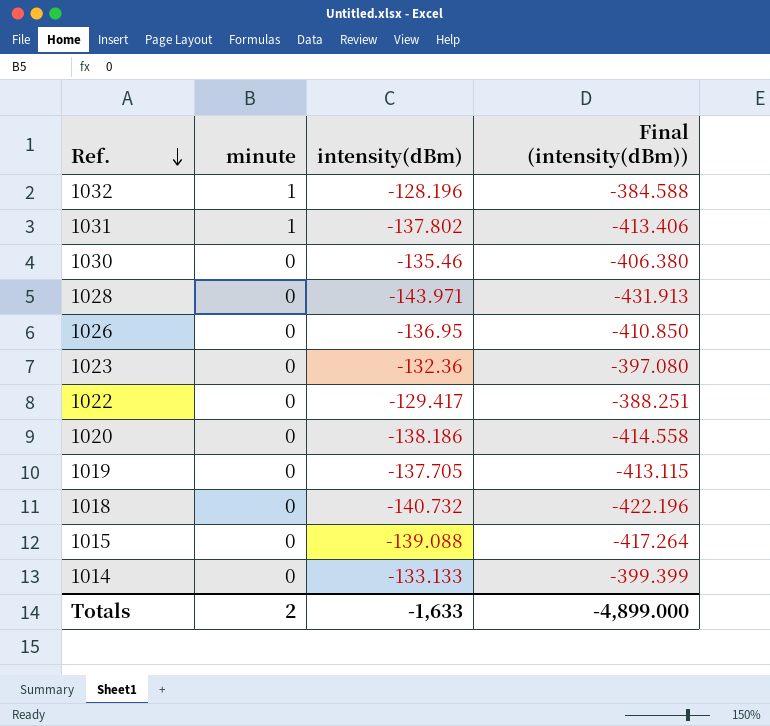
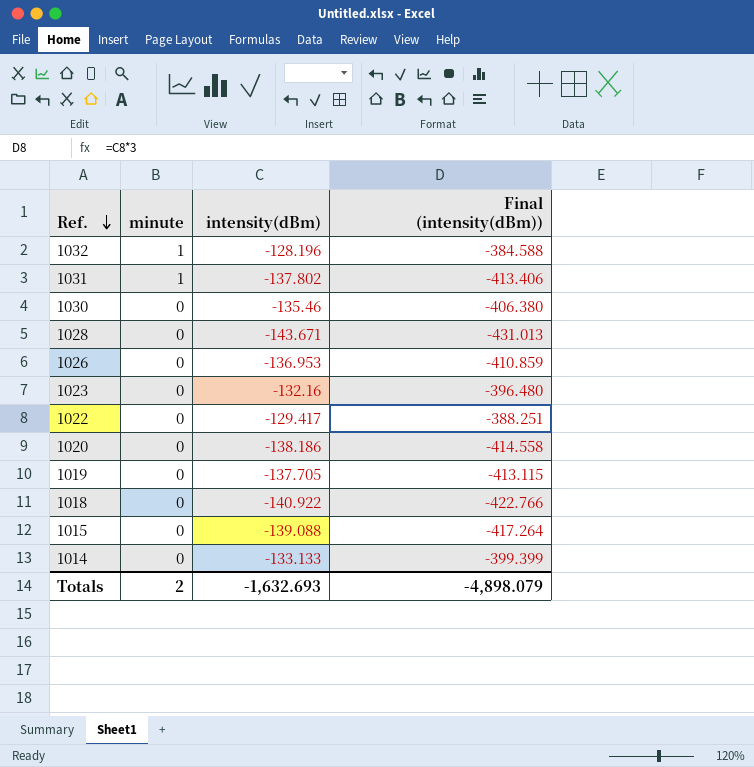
1028 | intensity(dBm): -143.971 -> -143.671
1028 | Final (intensity(dBm)): -431.913 -> -431.013
1026 | intensity(dBm): -136.95 -> -136.953
1026 | Final (intensity(dBm)): -410.850 -> -410.859
1023 | intensity(dBm): -132.36 -> -132.16
1023 | Final (intensity(dBm)): -397.080 -> -396.480
1018 | intensity(dBm): -140.732 -> -140.922
1018 | Final (intensity(dBm)): -422.196 -> -422.766
Totals | intensity(dBm): -1,633 -> -1,632.693
Totals | Final (intensity(dBm)): -4,899.000 -> -4,898.079

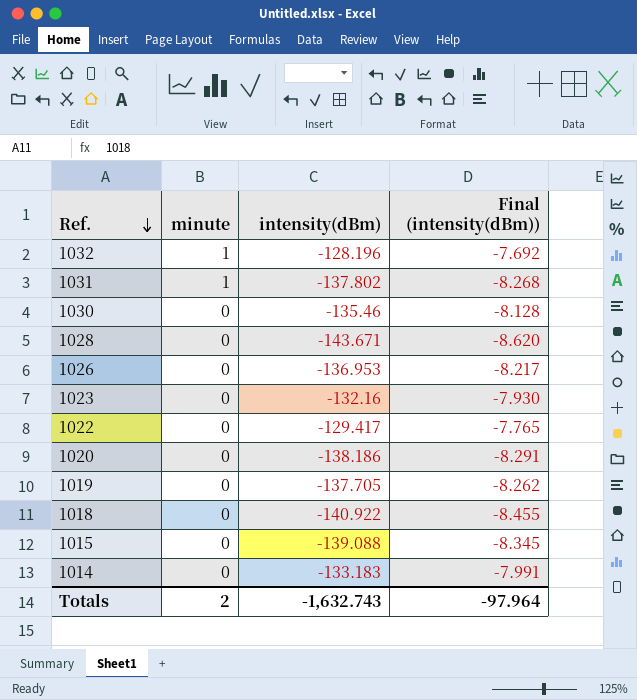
column Final (intensity(dBm)) | formula: [intensity(dBm)] * 3 -> [intensity(dBm)] * 0.06
1014 | intensity(dBm): -133.133 -> -133.183
Totals | intensity(dBm): -1,632.693 -> -1,632.743
Totals | Final (intensity(dBm)): -4,898.079 -> -97.964

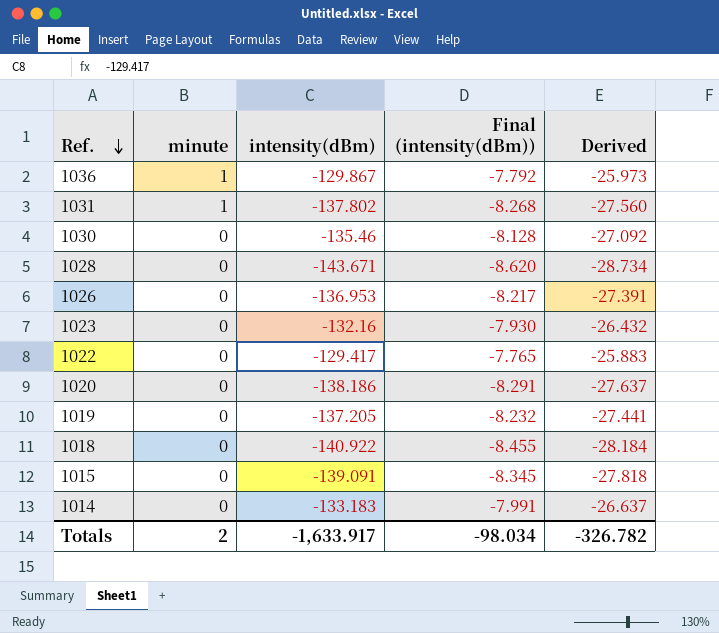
column Derived | formula: none -> [intensity(dBm)] * 0.2
row 1032: 1 | -128.196 | -7.692 -> none
row 1036: none -> 1 | -129.867 | -7.792 | -25.973
1019 | intensity(dBm): -137.705 -> -137.205
1019 | Final (intensity(dBm)): -8.262 -> -8.232
1015 | intensity(dBm): -139.088 -> -139.091
Totals | intensity(dBm): -1,632.743 -> -1,633.917
Totals | Final (intensity(dBm)): -97.964 -> -98.034

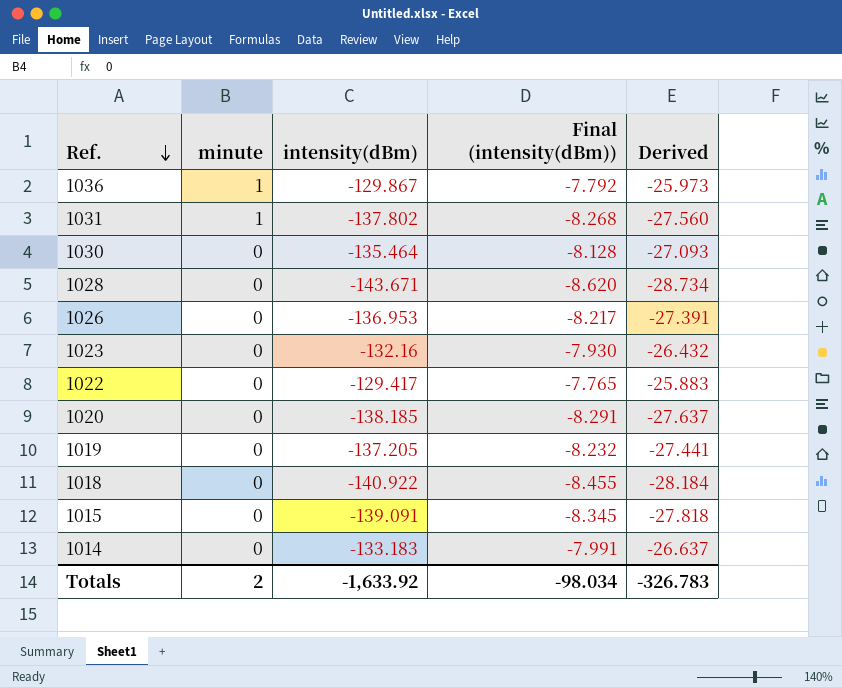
1030 | intensity(dBm): -135.46 -> -135.464
1030 | Derived: -27.092 -> -27.093
1020 | intensity(dBm): -138.186 -> -138.185
Totals | intensity(dBm): -1,633.917 -> -1,633.92
Totals | Derived: -326.782 -> -326.783

